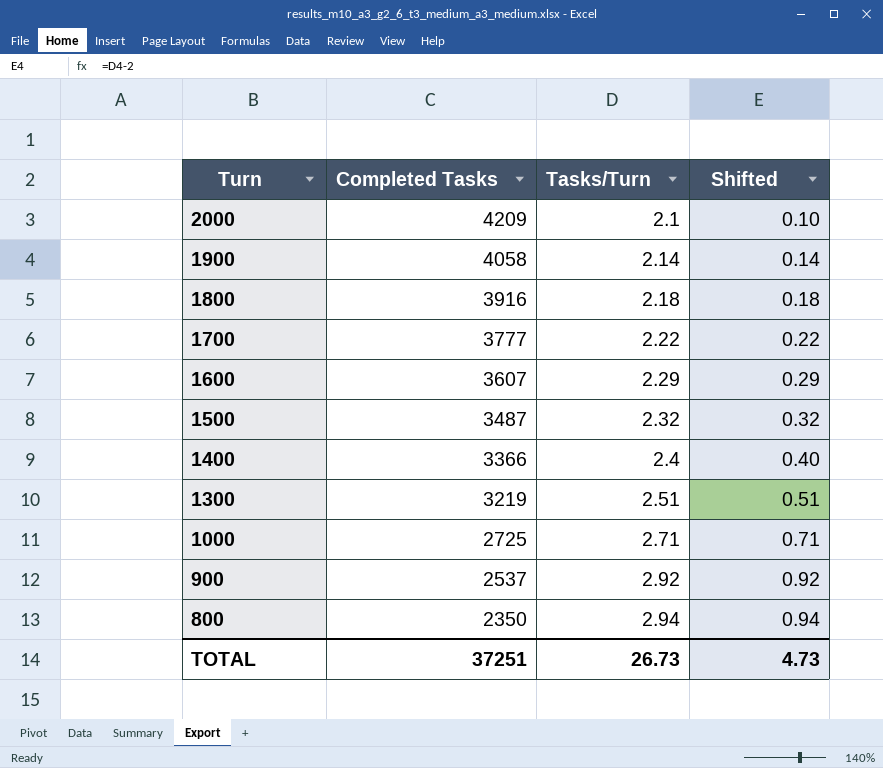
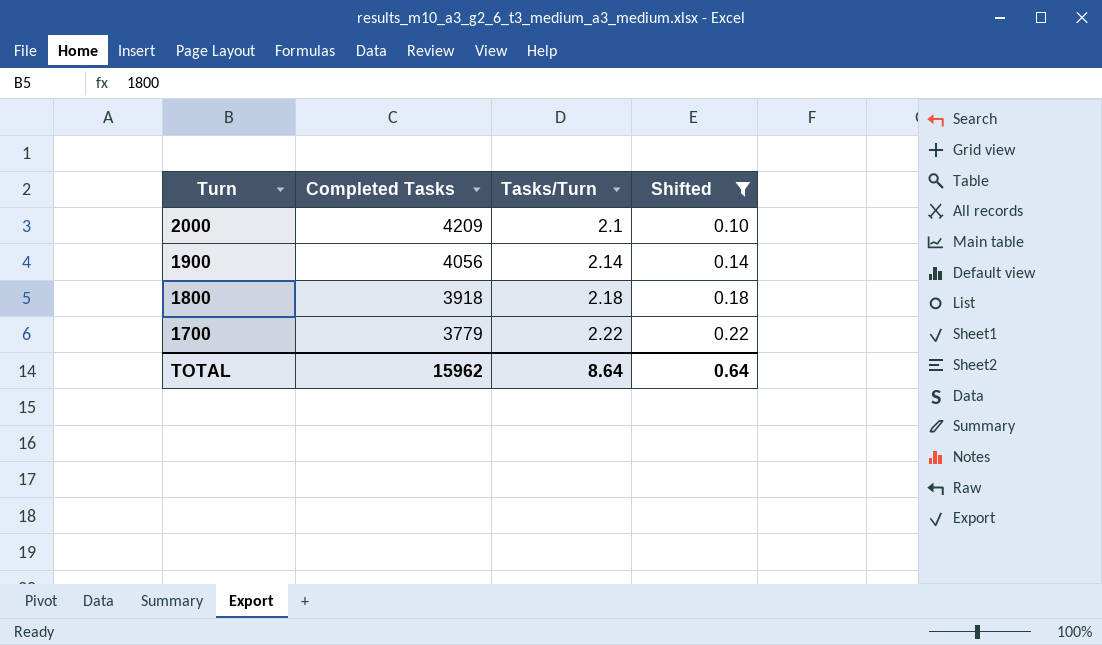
filter: none -> Shifted <= 0.22
1900 | Completed Tasks: 4058 -> 4056
1800 | Completed Tasks: 3916 -> 3918
1700 | Completed Tasks: 3777 -> 3779
TOTAL | Completed Tasks: 37251 -> 15962
TOTAL | Tasks/Turn: 26.73 -> 8.64
TOTAL | Shifted: 4.73 -> 0.64

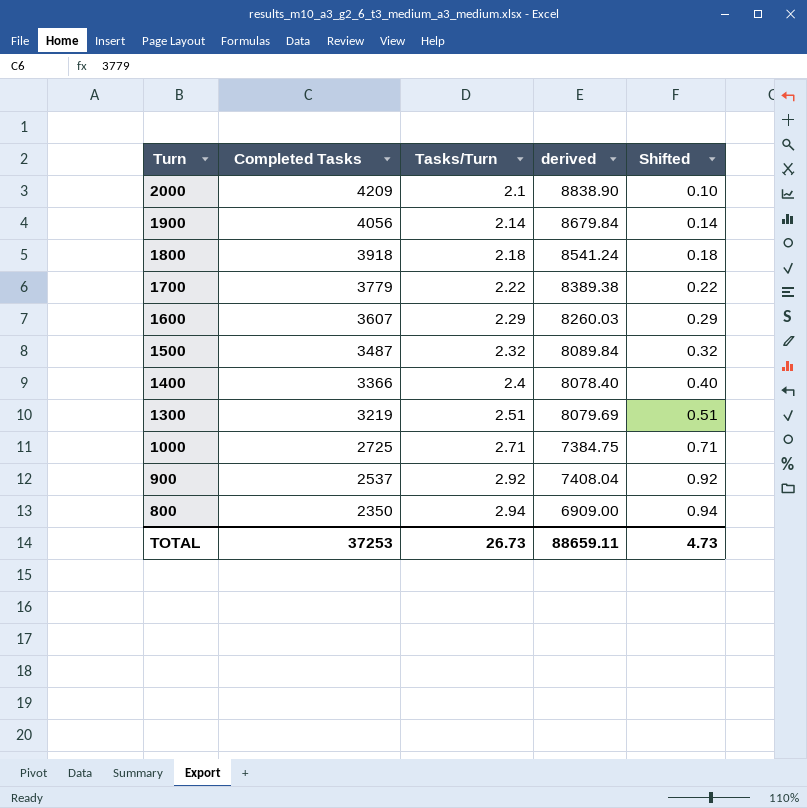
filter: Shifted <= 0.22 -> none
column derived | formula: none -> [Completed Tasks] * [Tasks/Turn]
TOTAL | Completed Tasks: 15962 -> 37253
TOTAL | Tasks/Turn: 8.64 -> 26.73
TOTAL | Shifted: 0.64 -> 4.73

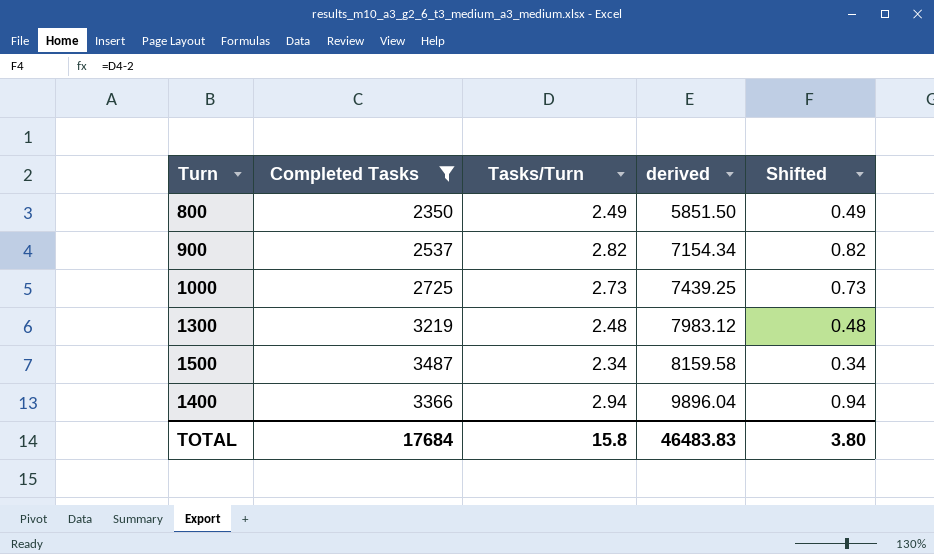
filter: none -> Completed Tasks <= 3487
row order: Turn descending -> derived ascending
800 | Tasks/Turn: 2.94 -> 2.49
800 | derived: 6909.00 -> 5851.50
800 | Shifted: 0.94 -> 0.49
900 | Tasks/Turn: 2.92 -> 2.82
900 | derived: 7408.04 -> 7154.34
900 | Shifted: 0.92 -> 0.82
1000 | Tasks/Turn: 2.71 -> 2.73
1000 | derived: 7384.75 -> 7439.25
1000 | Shifted: 0.71 -> 0.73
1300 | Tasks/Turn: 2.51 -> 2.48
1300 | derived: 8079.69 -> 7983.12
1300 | Shifted: 0.51 -> 0.48
1500 | Tasks/Turn: 2.32 -> 2.34
1500 | derived: 8089.84 -> 8159.58
1500 | Shifted: 0.32 -> 0.34
1400 | Tasks/Turn: 2.4 -> 2.94
1400 | derived: 8078.40 -> 9896.04
1400 | Shifted: 0.40 -> 0.94
TOTAL | Completed Tasks: 37253 -> 17684
TOTAL | Tasks/Turn: 26.73 -> 15.8
TOTAL | derived: 88659.11 -> 46483.83
TOTAL | Shifted: 4.73 -> 3.80

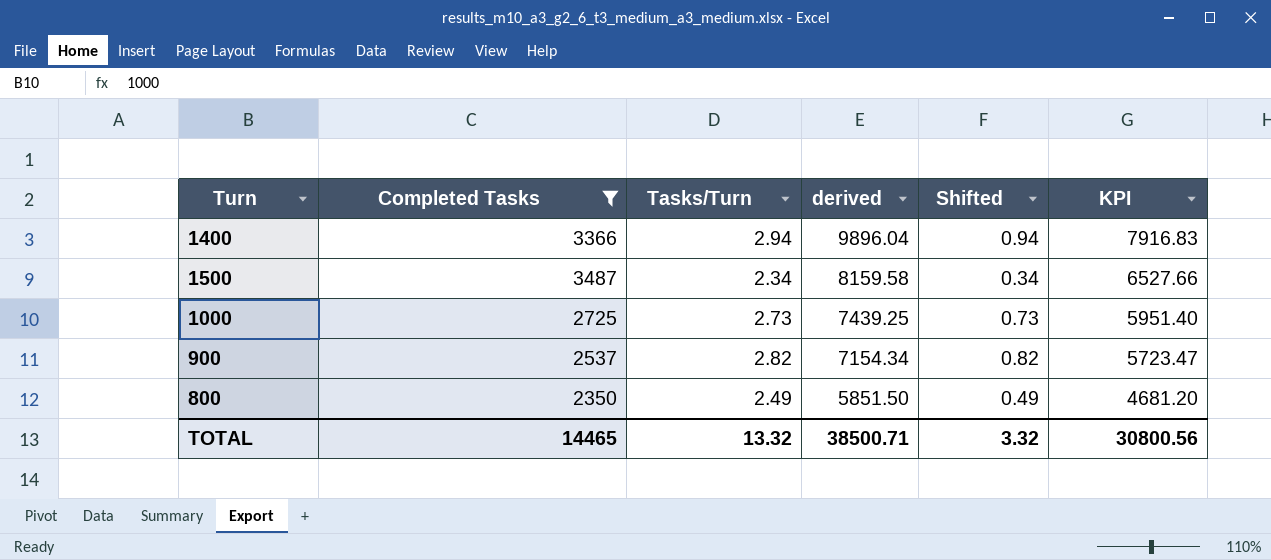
row order: derived ascending -> derived descending
column KPI | formula: none -> [derived] * 0.8
row 1300: 3219 | 2.48 | 7983.12 | 0.48 -> none
TOTAL | Completed Tasks: 17684 -> 14465
TOTAL | Tasks/Turn: 15.8 -> 13.32
TOTAL | derived: 46483.83 -> 38500.71
TOTAL | Shifted: 3.80 -> 3.32

